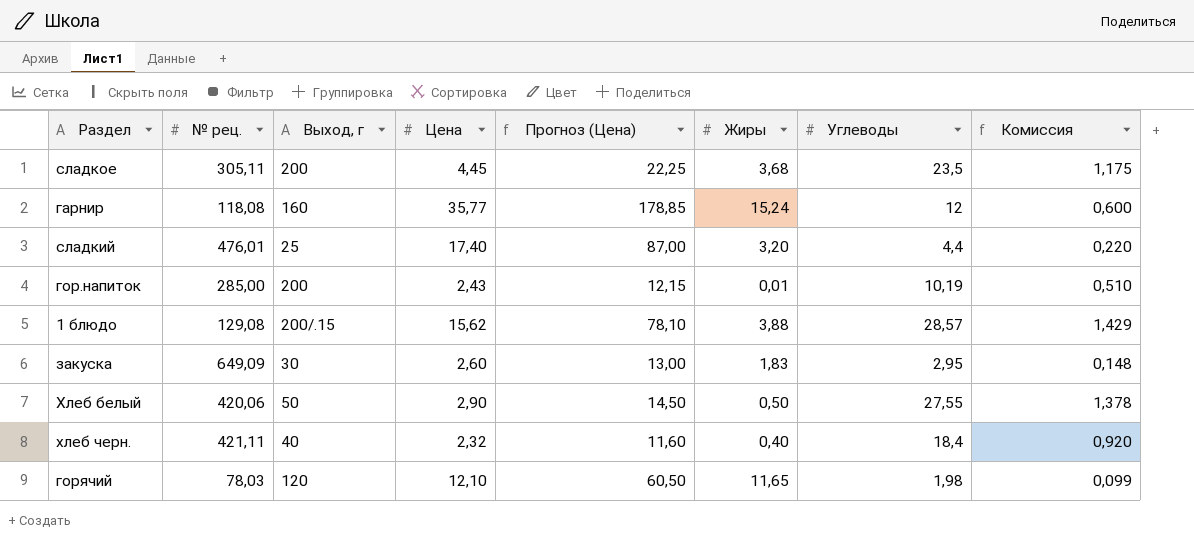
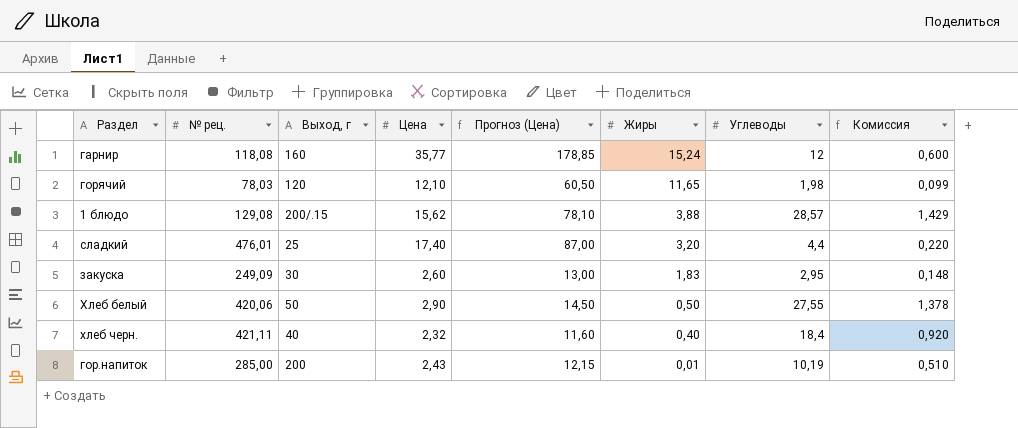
row order: none -> Жиры descending
row сладкое: 305,11 | 200 | 4,45 | 22,25 | 3,68 | 23,5 | 1,175 -> none
закуска | № рец.: 649,09 -> 249,09

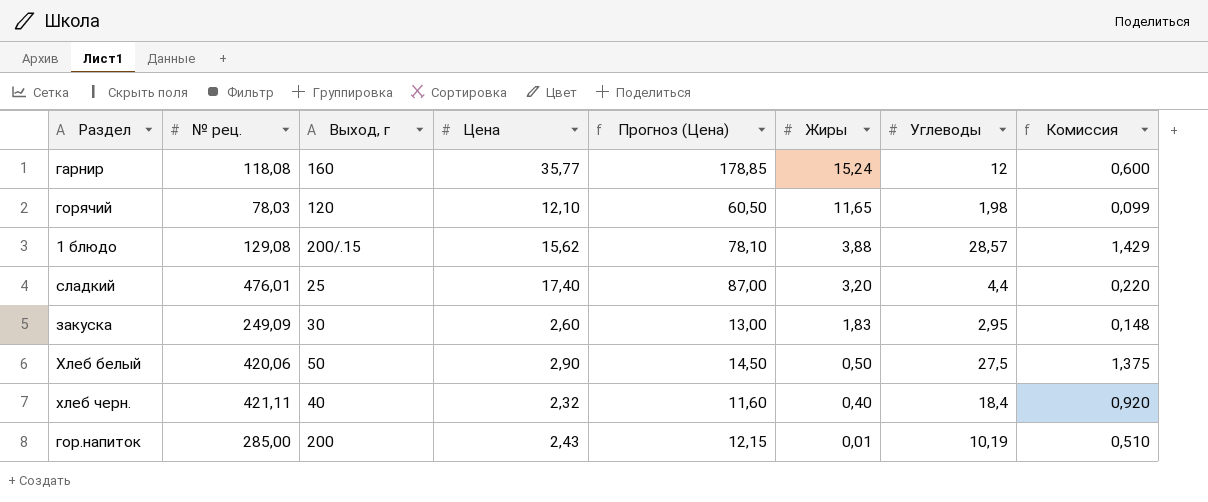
Хлеб белый | Углеводы: 27,55 -> 27,5
Хлеб белый | Комиссия: 1,378 -> 1,375

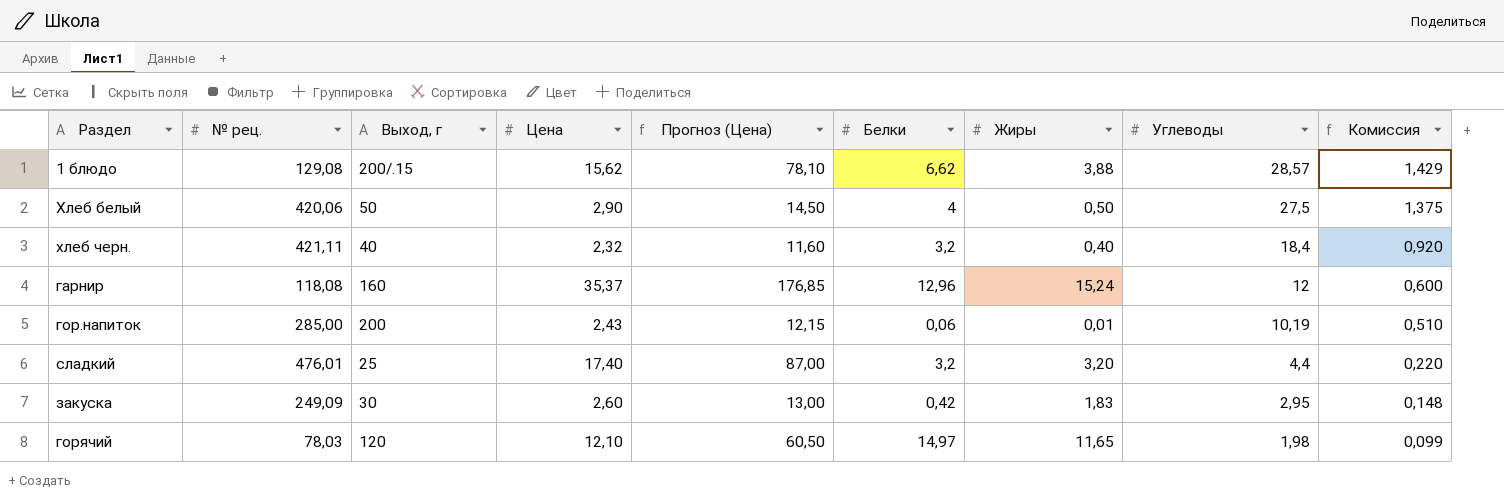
row order: Жиры descending -> Углеводы descending
column Белки | position: none -> 6
гарнир | Цена: 35,77 -> 35,37
гарнир | Прогноз (Цена): 178,85 -> 176,85

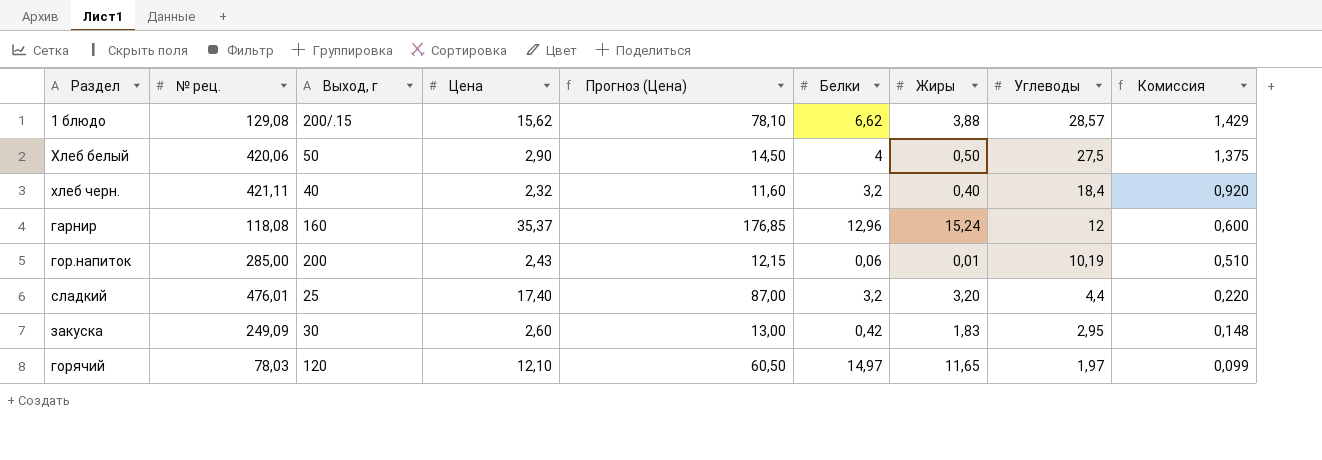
горячий | Углеводы: 1,98 -> 1,97

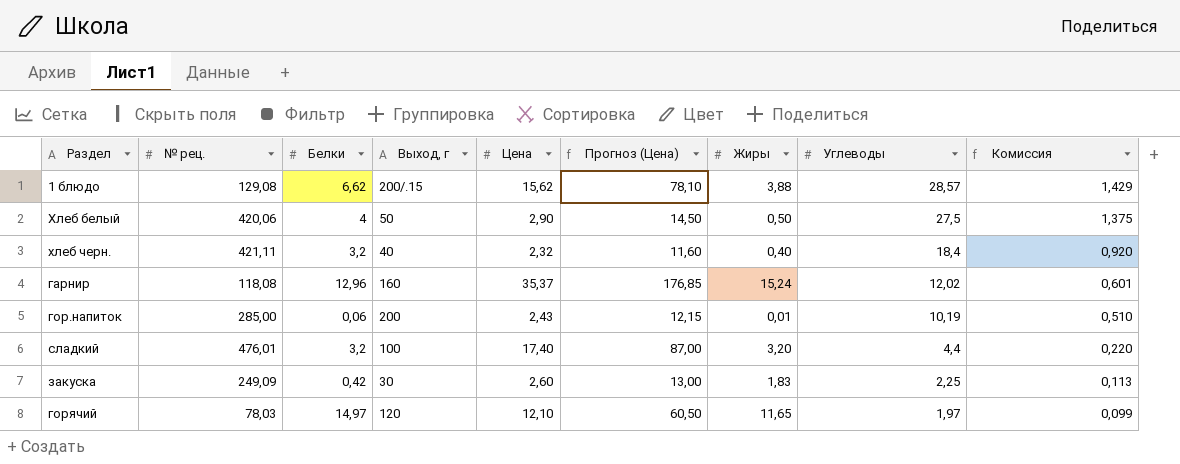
column Белки | position: 6 -> 3
гарнир | Углеводы: 12 -> 12,02
гарнир | Комиссия: 0,600 -> 0,601
сладкий | Выход, г: 25 -> 100
закуска | Углеводы: 2,95 -> 2,25
закуска | Комиссия: 0,148 -> 0,113

